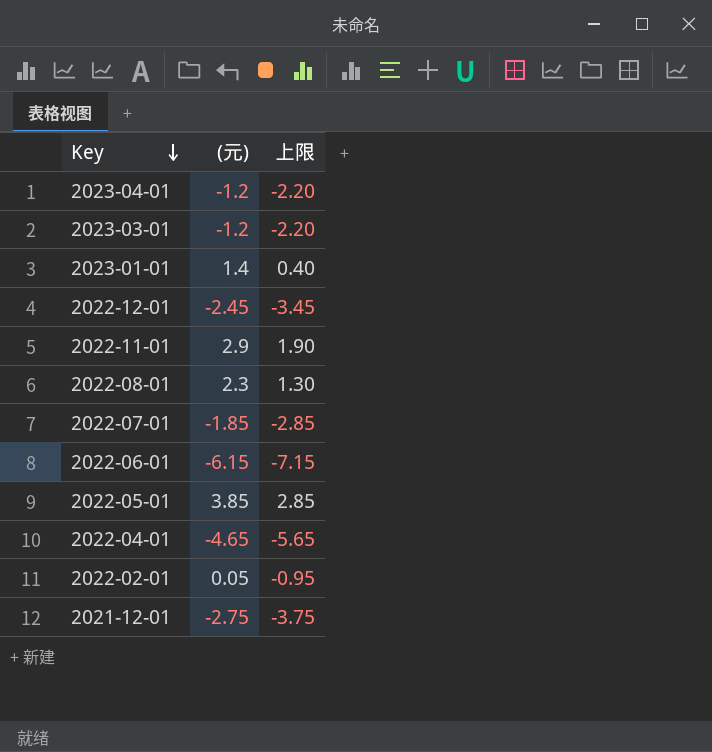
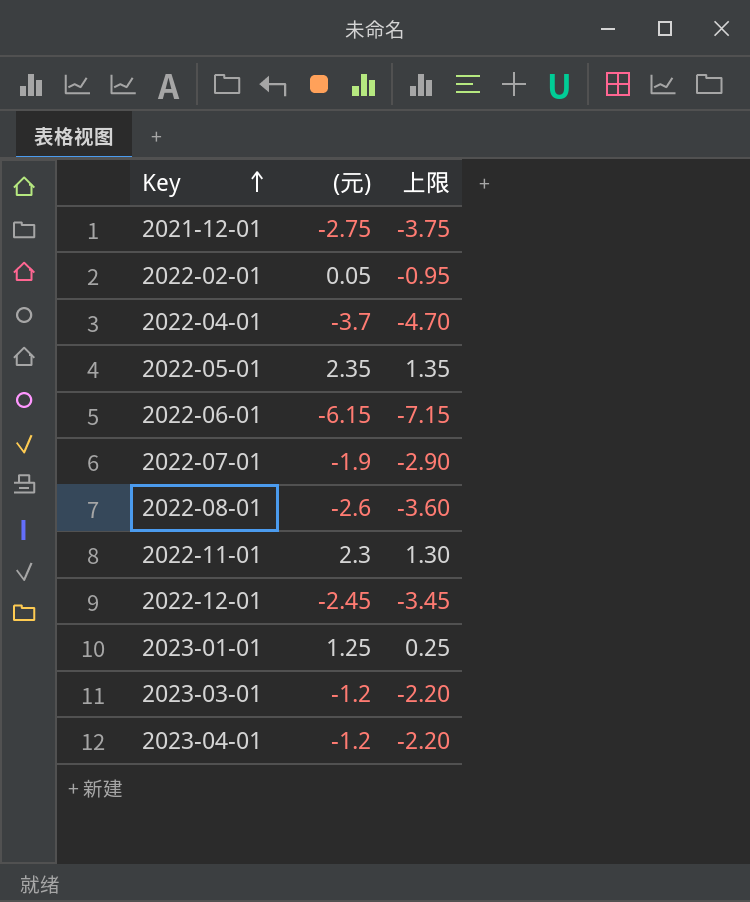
row order: Key descending -> Key ascending
2022-04-01 | (元): -4.65 -> -3.7
2022-04-01 | 上限: -5.65 -> -4.70
2022-05-01 | (元): 3.85 -> 2.35
2022-05-01 | 上限: 2.85 -> 1.35
2022-07-01 | (元): -1.85 -> -1.9
2022-07-01 | 上限: -2.85 -> -2.90
2022-08-01 | (元): 2.3 -> -2.6
2022-08-01 | 上限: 1.30 -> -3.60
2022-11-01 | (元): 2.9 -> 2.3
2022-11-01 | 上限: 1.90 -> 1.30
2023-01-01 | (元): 1.4 -> 1.25
2023-01-01 | 上限: 0.40 -> 0.25

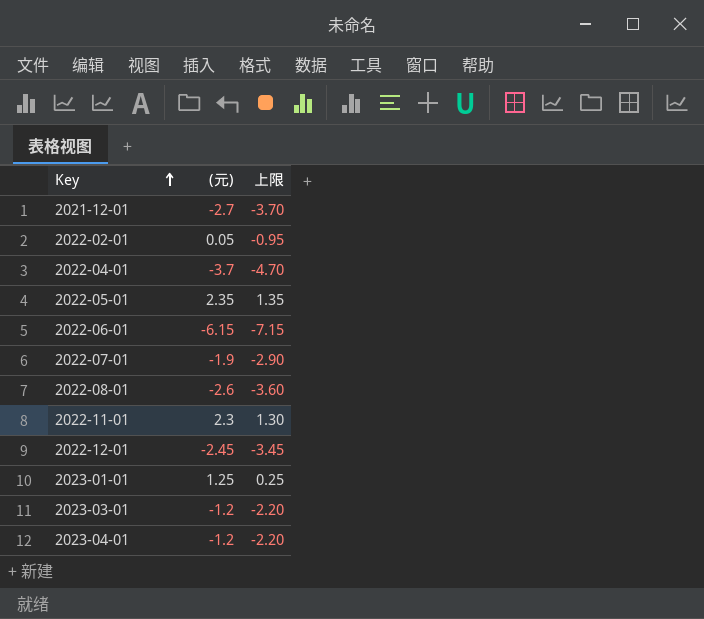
2021-12-01 | (元): -2.75 -> -2.7
2021-12-01 | 上限: -3.75 -> -3.70

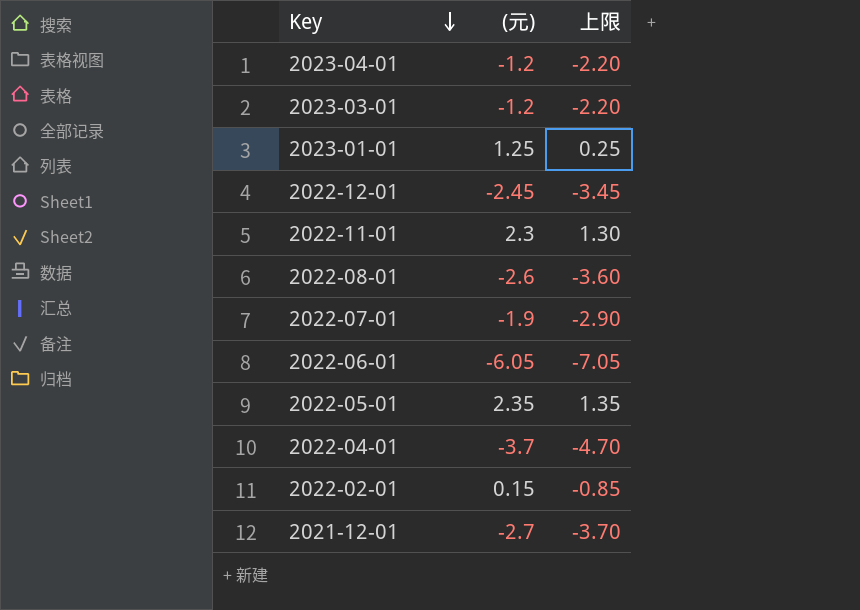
row order: Key ascending -> Key descending
2022-06-01 | (元): -6.15 -> -6.05
2022-06-01 | 上限: -7.15 -> -7.05
2022-02-01 | (元): 0.05 -> 0.15
2022-02-01 | 上限: -0.95 -> -0.85

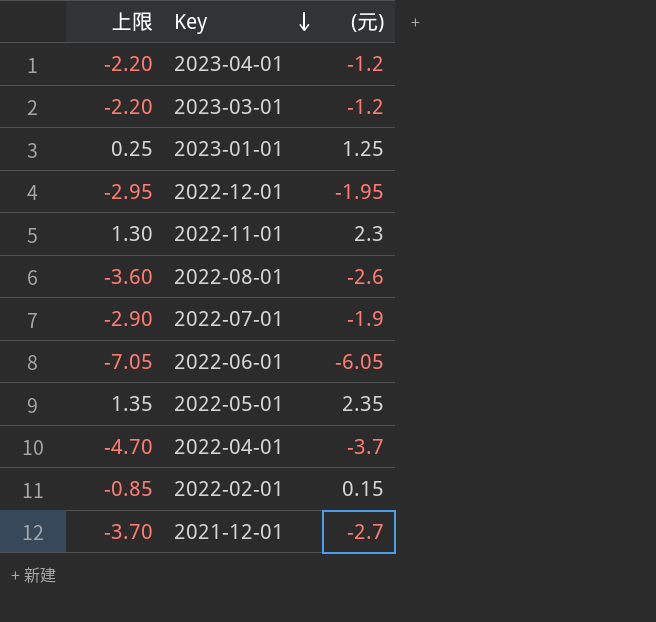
column 上限 | position: 3 -> 1
2022-12-01 | 上限: -3.45 -> -2.95
2022-12-01 | (元): -2.45 -> -1.95

